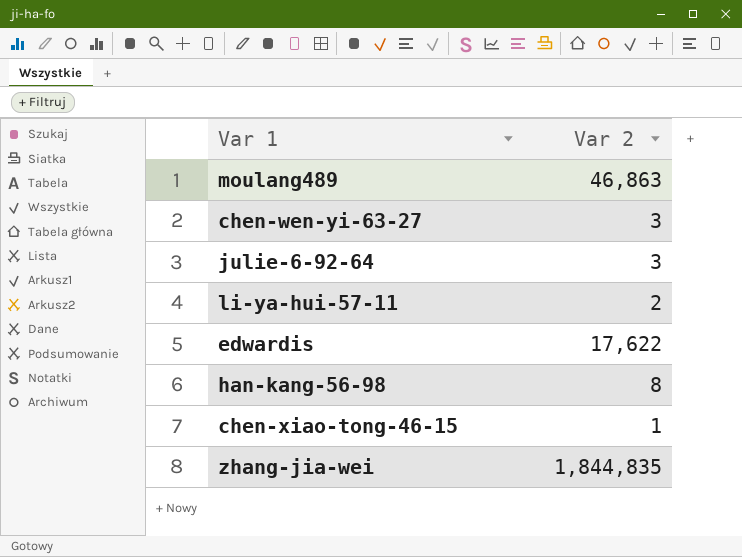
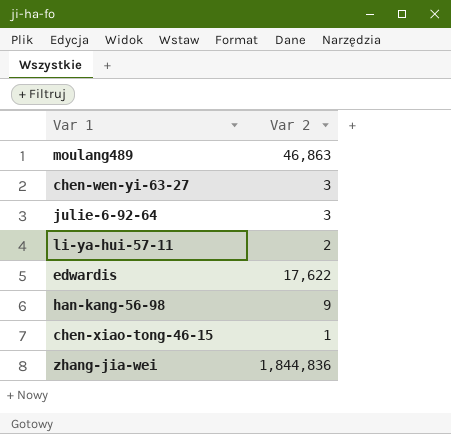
han-kang-56-98 | Var 2: 8 -> 9
zhang-jia-wei | Var 2: 1,844,835 -> 1,844,836

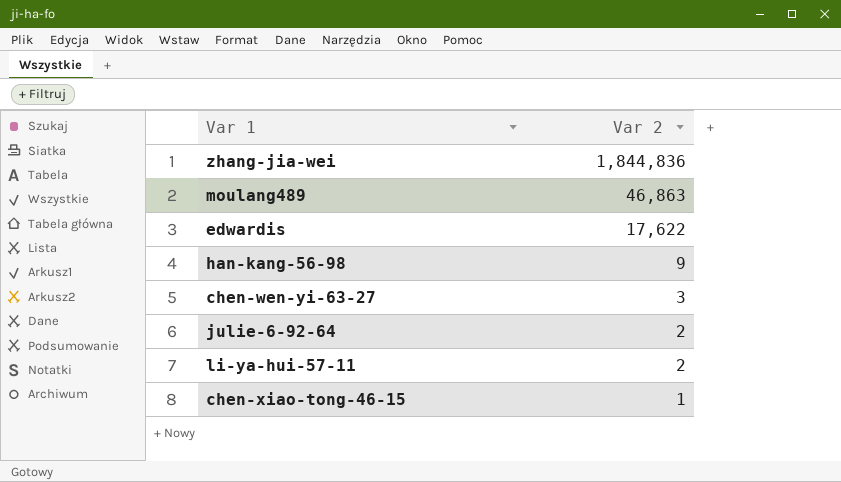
row order: none -> Var 2 descending
julie-6-92-64 | Var 2: 3 -> 2

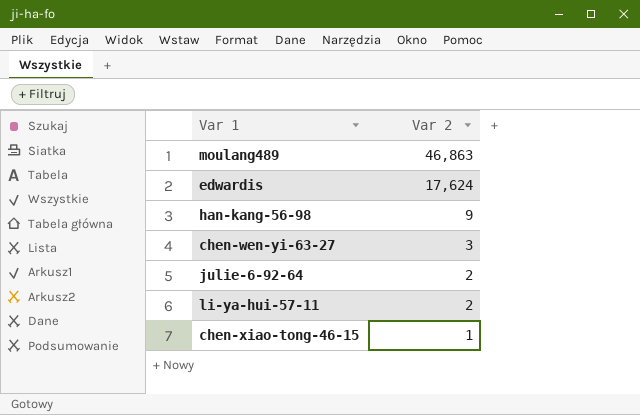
row zhang-jia-wei: 1,844,836 -> none
edwardis | Var 2: 17,622 -> 17,624

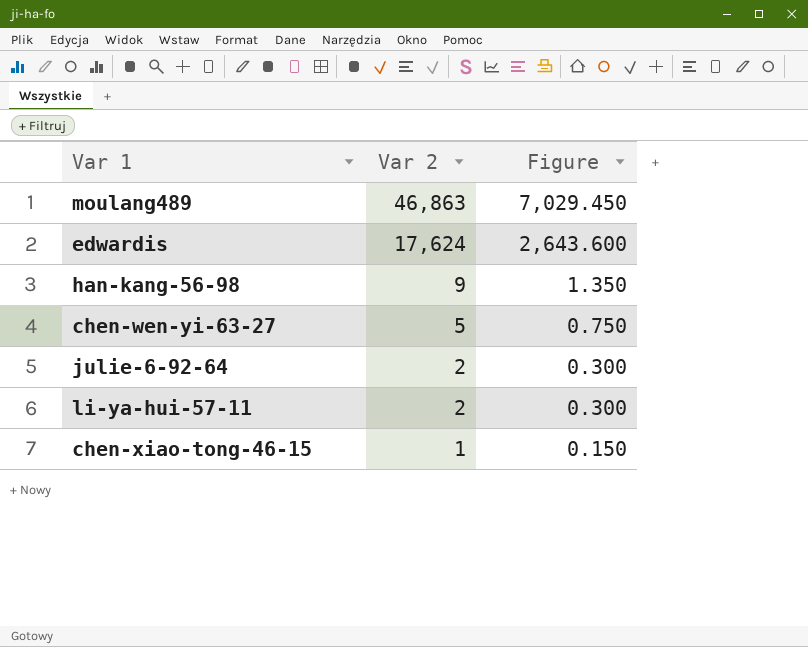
column Figure | formula: none -> [Var 2] * 0.15
chen-wen-yi-63-27 | Var 2: 3 -> 5

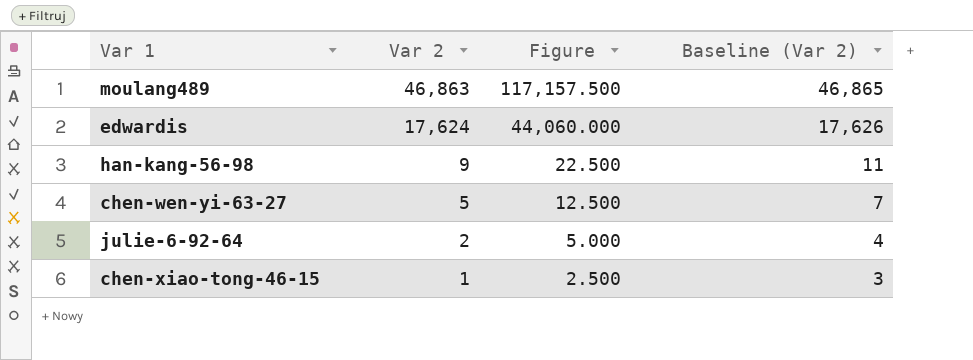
column Figure | formula: [Var 2] * 0.15 -> [Var 2] * 2.5
column Baseline (Var 2) | formula: none -> [Var 2] + 2
row li-ya-hui-57-11: 2 | 0.300 -> none

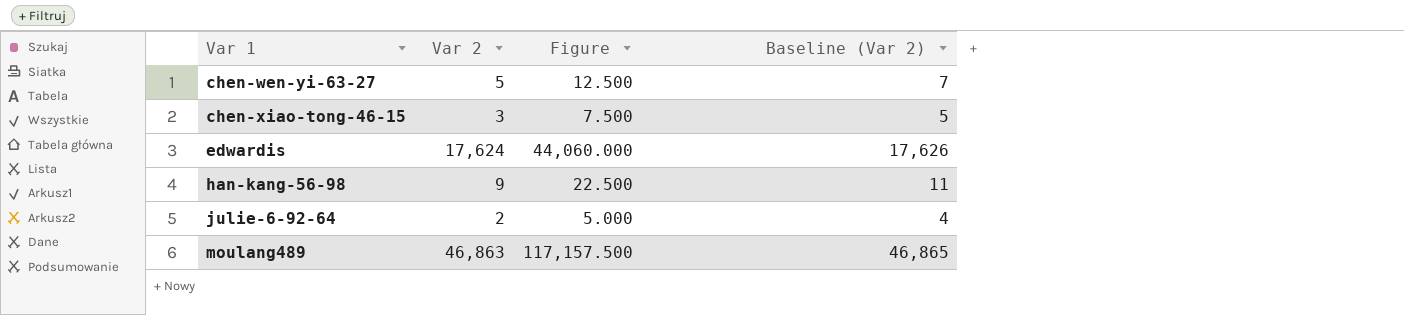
row order: Var 2 descending -> Var 1 ascending
chen-xiao-tong-46-15 | Var 2: 1 -> 3
chen-xiao-tong-46-15 | Figure: 2.500 -> 7.500
chen-xiao-tong-46-15 | Baseline (Var 2): 3 -> 5

